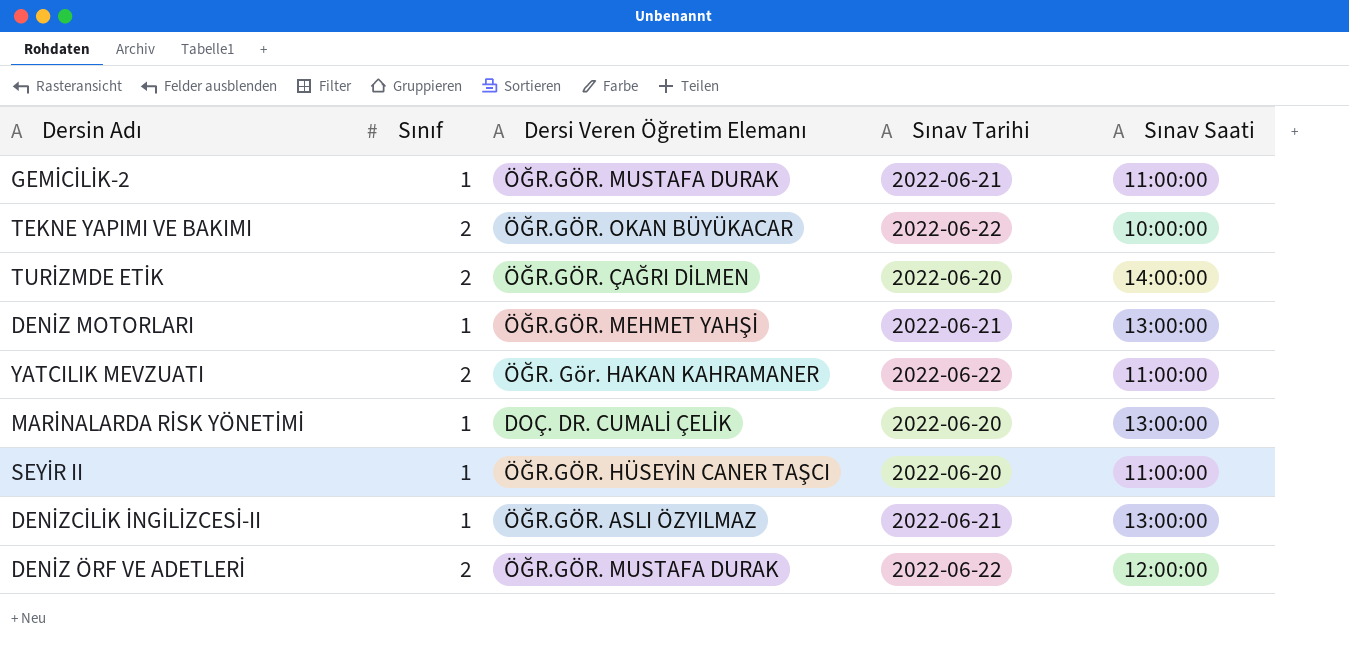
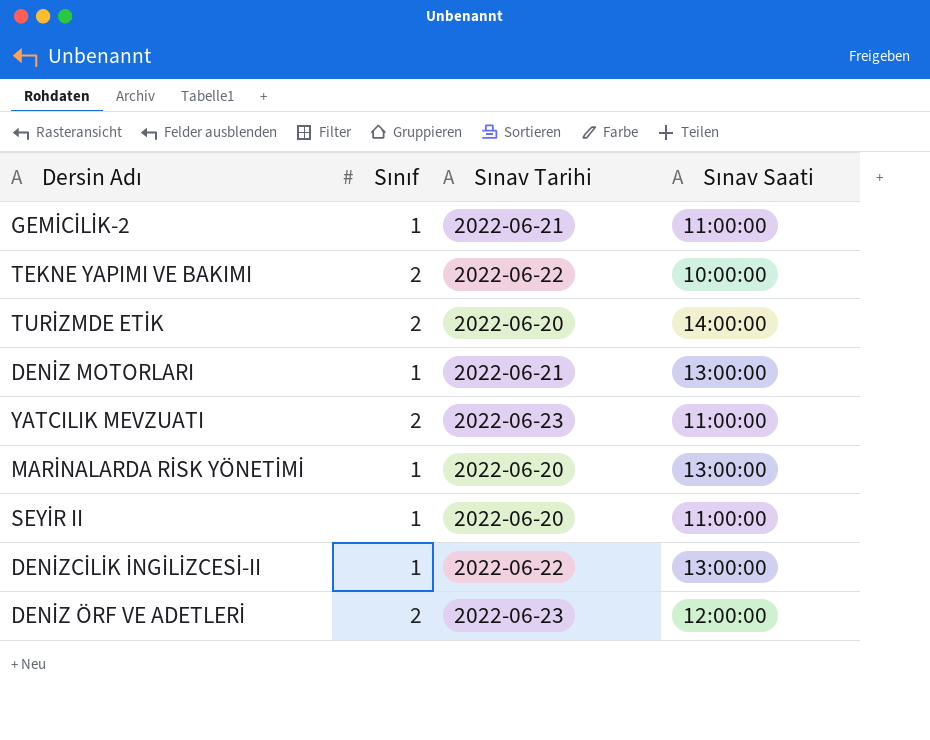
column Dersi Veren Öğretim Elemanı | position: 3 -> none
YATCILIK MEVZUATI | Sınav Tarihi: 2022-06-22 -> 2022-06-23
DENİZCİLİK İNGİLİZCESİ-II | Sınav Tarihi: 2022-06-21 -> 2022-06-22
DENİZ ÖRF VE ADETLERİ | Sınav Tarihi: 2022-06-22 -> 2022-06-23

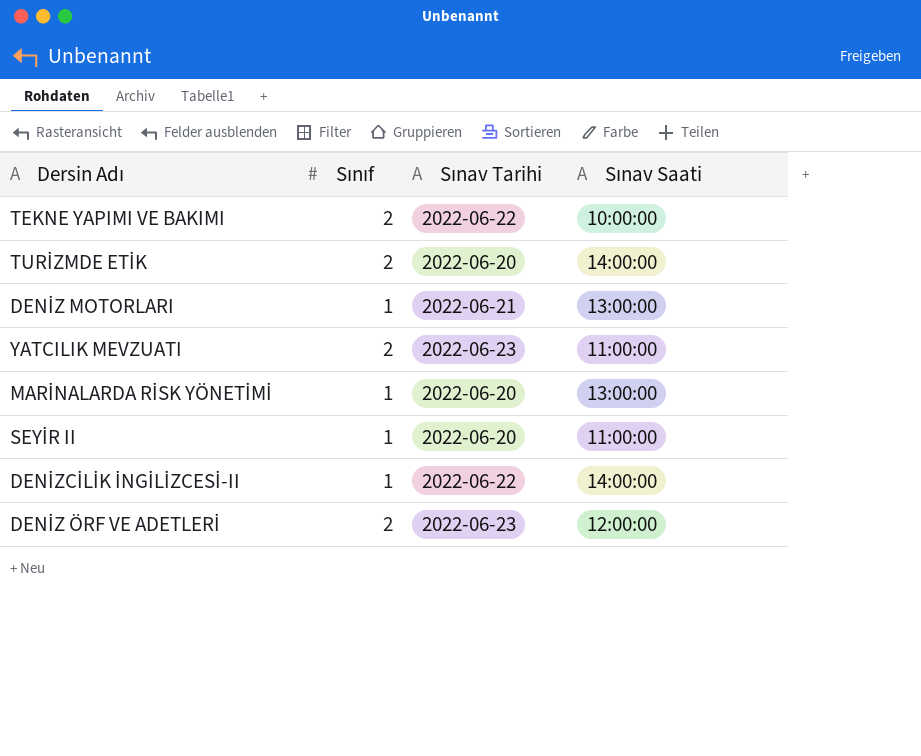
row GEMİCİLİK-2: 1 | 2022-06-21 | 11:00:00 -> none
DENİZCİLİK İNGİLİZCESİ-II | Sınav Saati: 13:00:00 -> 14:00:00

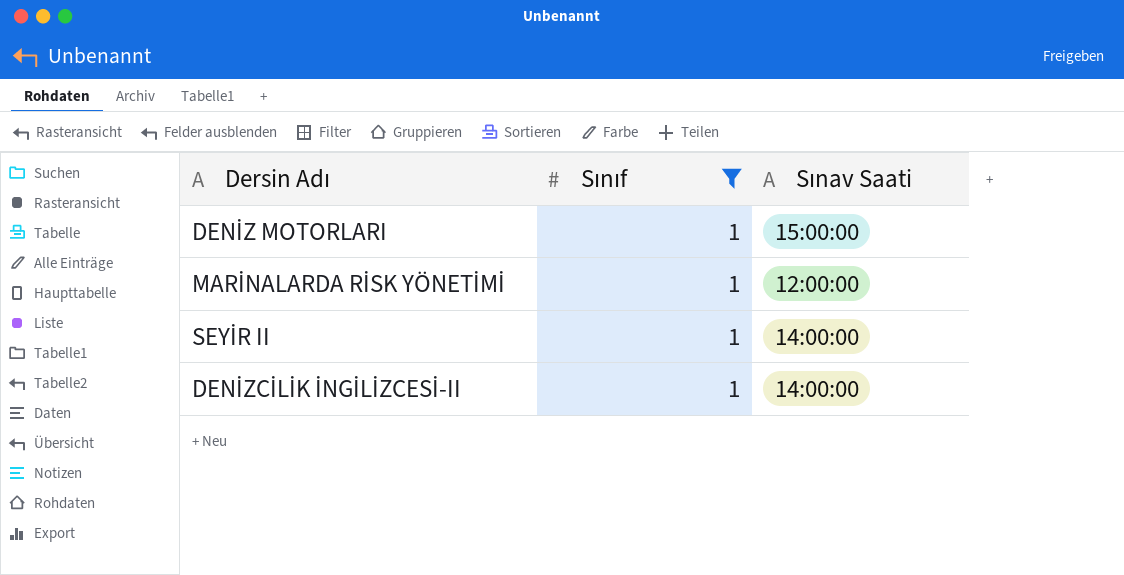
filter: none -> Sınıf = 1
column Sınav Tarihi | position: 3 -> none
DENİZ MOTORLARI | Sınav Saati: 13:00:00 -> 15:00:00
MARİNALARDA RİSK YÖNETİMİ | Sınav Saati: 13:00:00 -> 12:00:00
SEYİR II | Sınav Saati: 11:00:00 -> 14:00:00

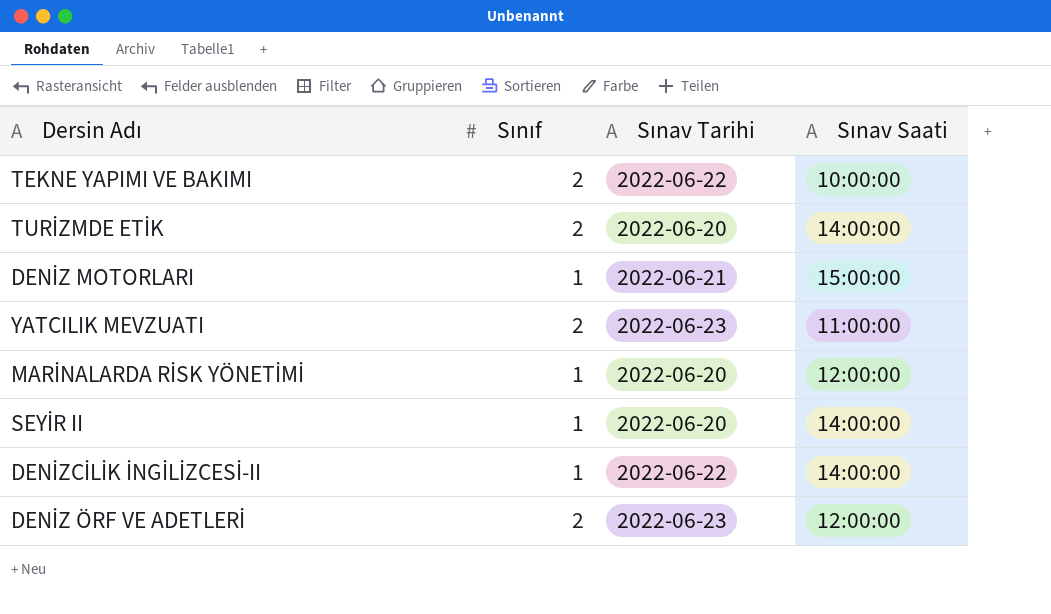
filter: Sınıf = 1 -> none
column Sınav Tarihi | position: none -> 3

